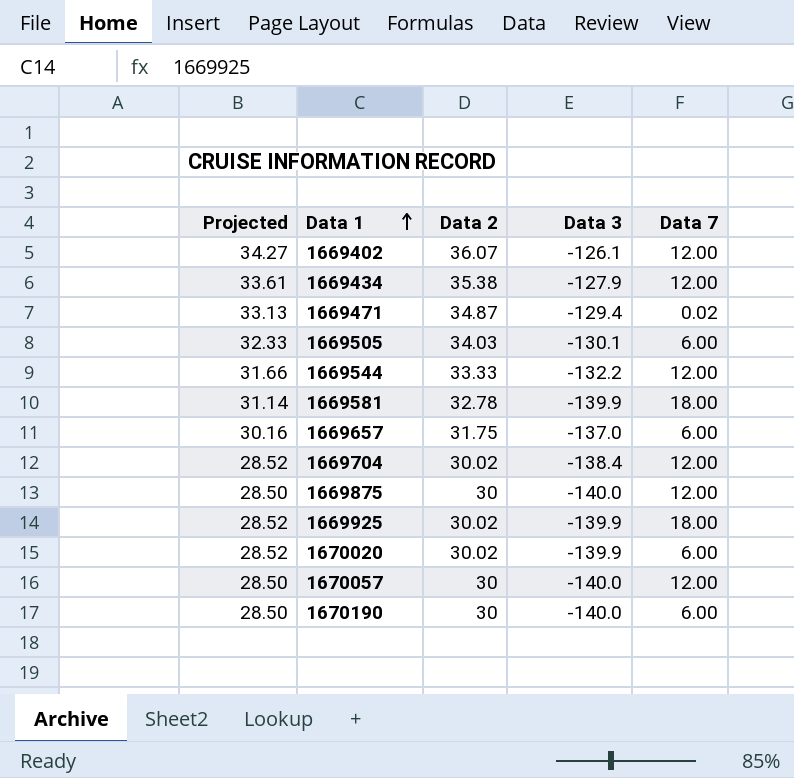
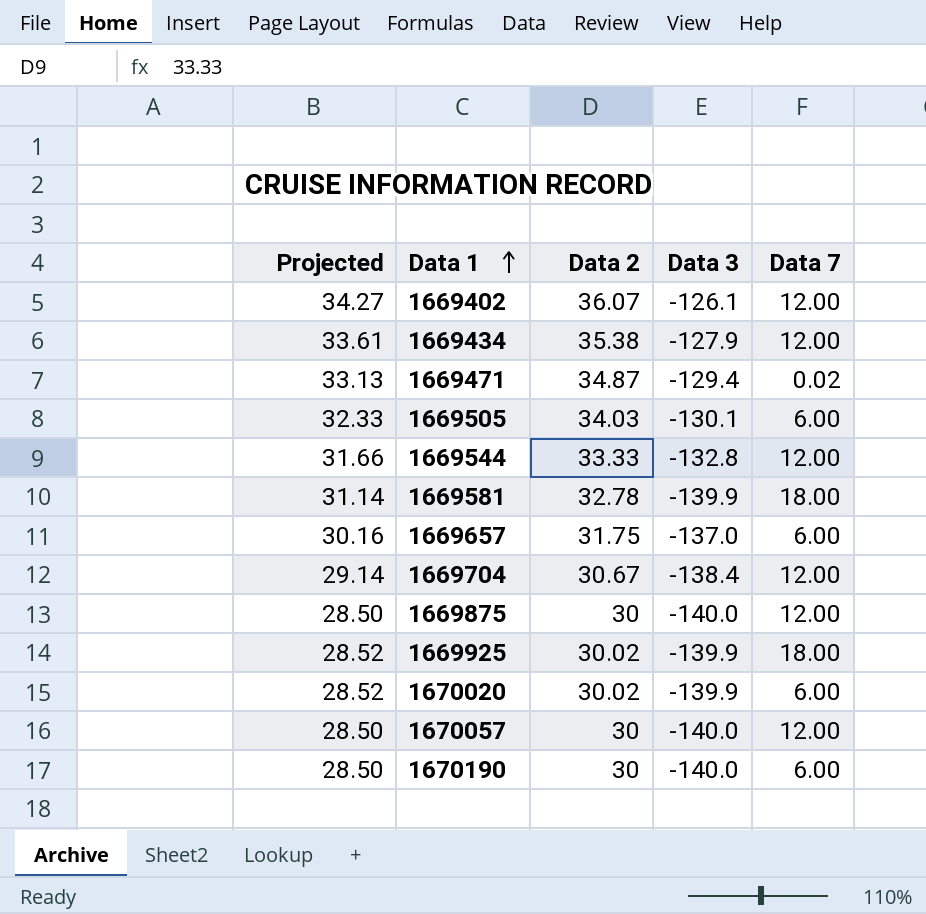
1669544 | Data 3: -132.2 -> -132.8
1669704 | Projected: 28.52 -> 29.14
1669704 | Data 2: 30.02 -> 30.67

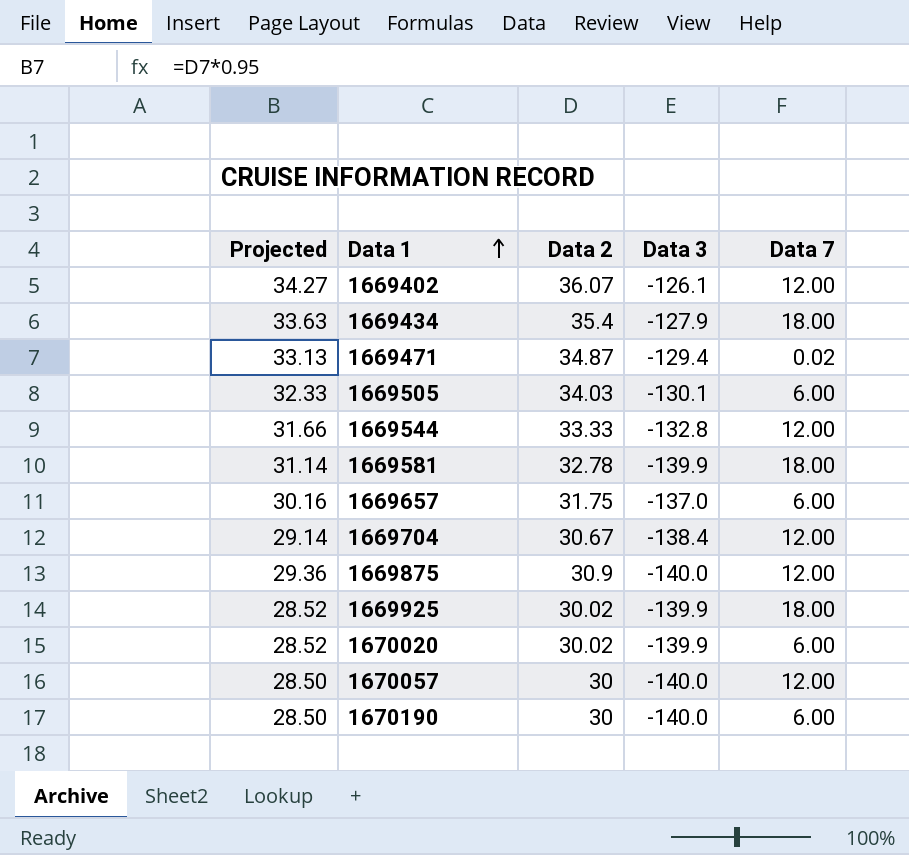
1669434 | Projected: 33.61 -> 33.63
1669434 | Data 2: 35.38 -> 35.4
1669434 | Data 7: 12.00 -> 18.00
1669875 | Projected: 28.50 -> 29.36
1669875 | Data 2: 30 -> 30.9

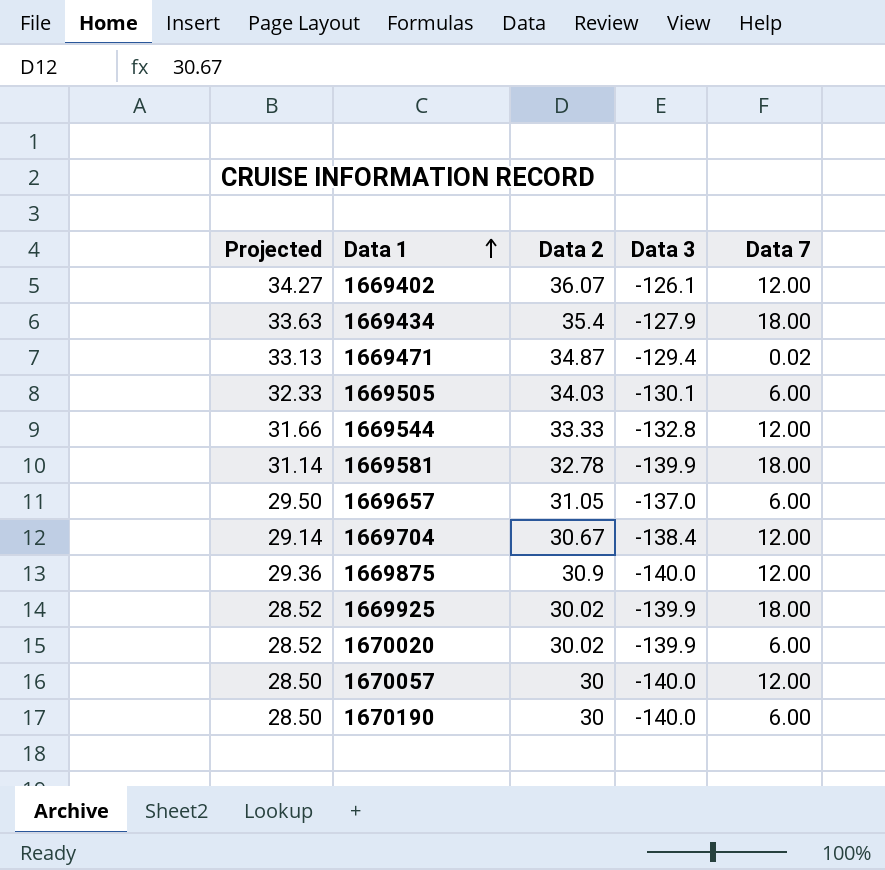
1669657 | Projected: 30.16 -> 29.50
1669657 | Data 2: 31.75 -> 31.05

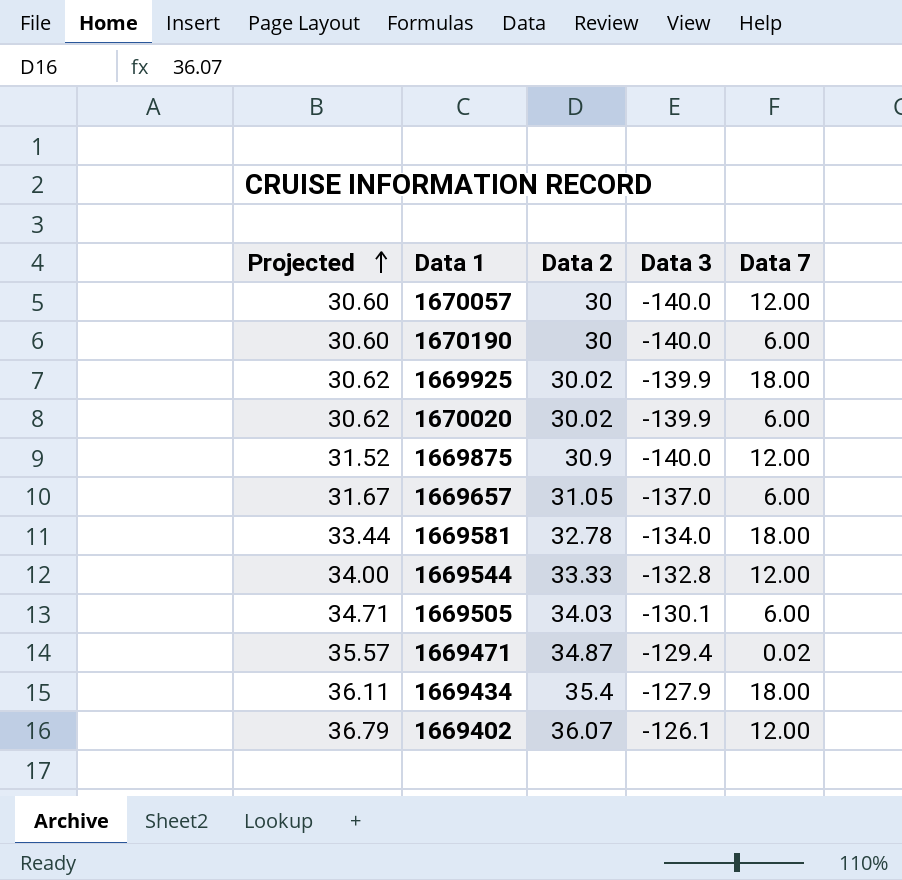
row order: Data 1 ascending -> Projected ascending
column Projected | formula: [Data 2] * 0.95 -> [Data 2] * 1.02
row 1669704: 29.14 | 30.67 | -138.4 | 12.00 -> none
1669581 | Data 3: -139.9 -> -134.0

